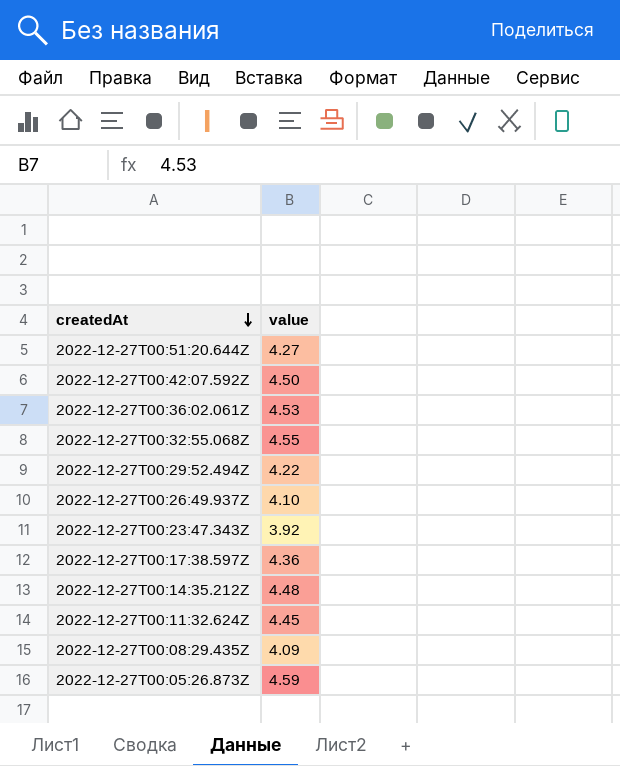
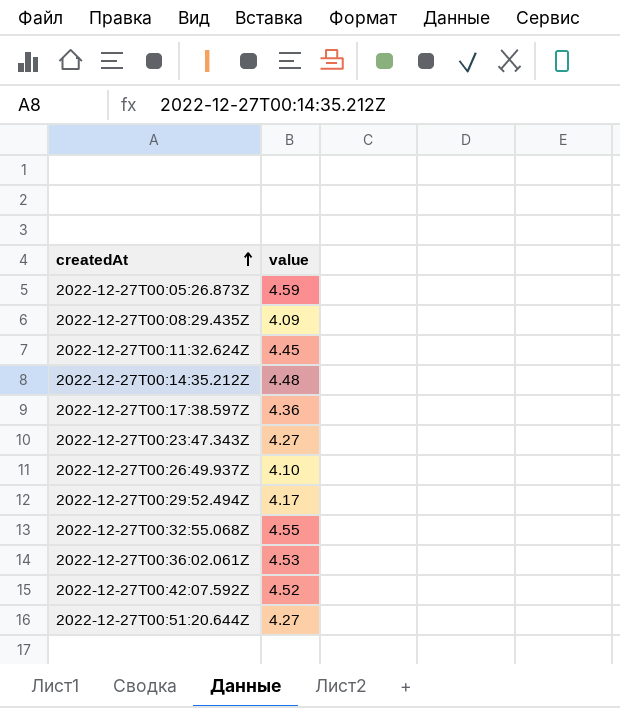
row order: createdAt descending -> createdAt ascending
2022-12-27T00:23:47.343Z | value: 3.92 -> 4.27
2022-12-27T00:29:52.494Z | value: 4.22 -> 4.17
2022-12-27T00:42:07.592Z | value: 4.50 -> 4.52

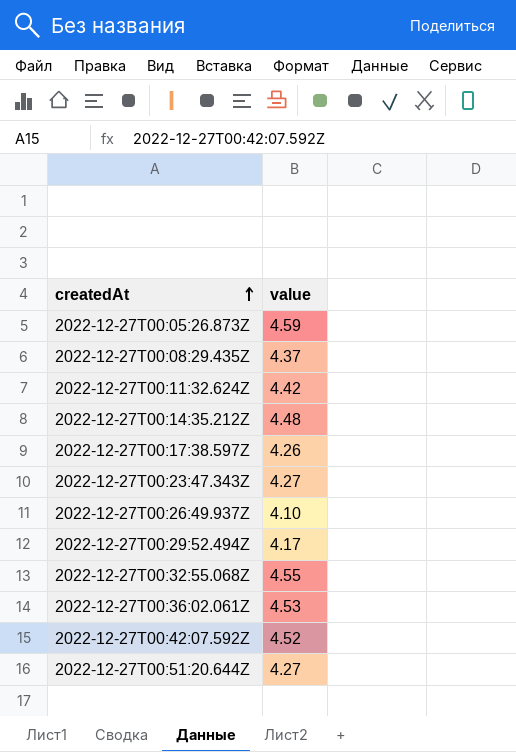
2022-12-27T00:08:29.435Z | value: 4.09 -> 4.37
2022-12-27T00:11:32.624Z | value: 4.45 -> 4.42
2022-12-27T00:17:38.597Z | value: 4.36 -> 4.26

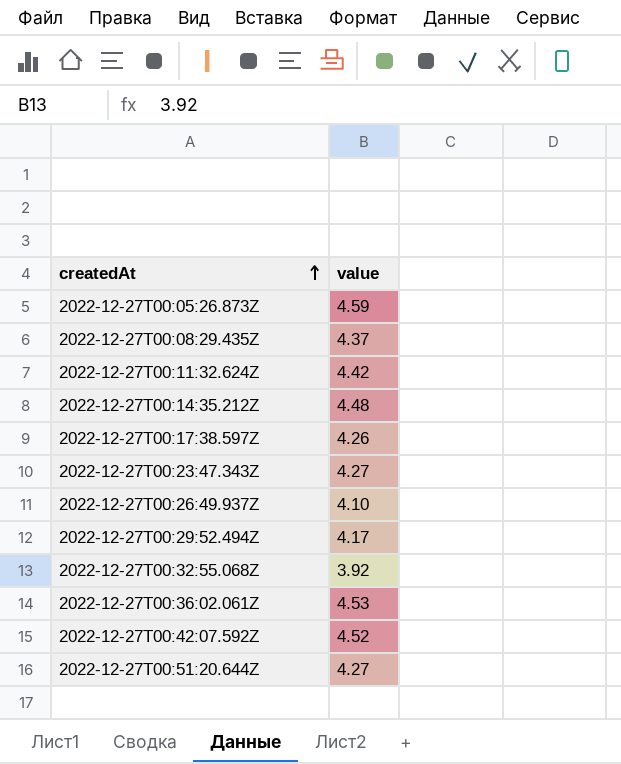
2022-12-27T00:32:55.068Z | value: 4.55 -> 3.92

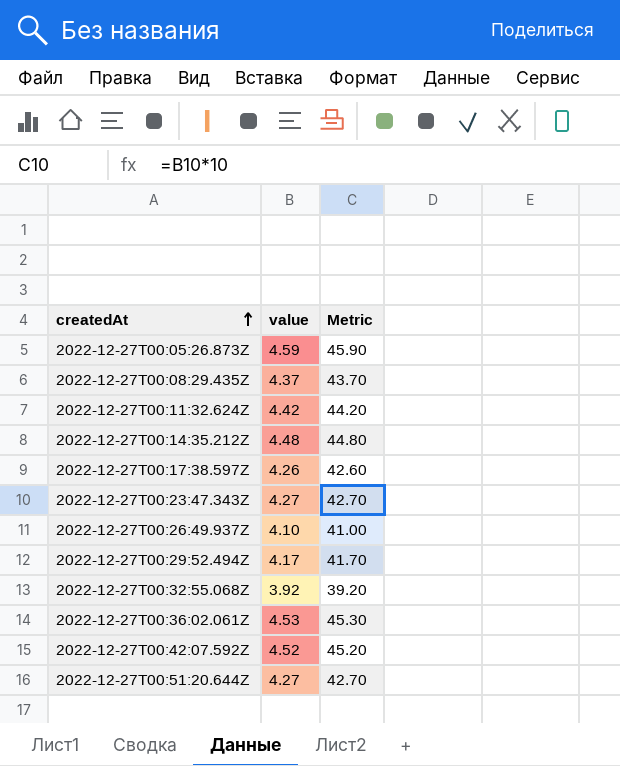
column Metric | formula: none -> [value] * 10

